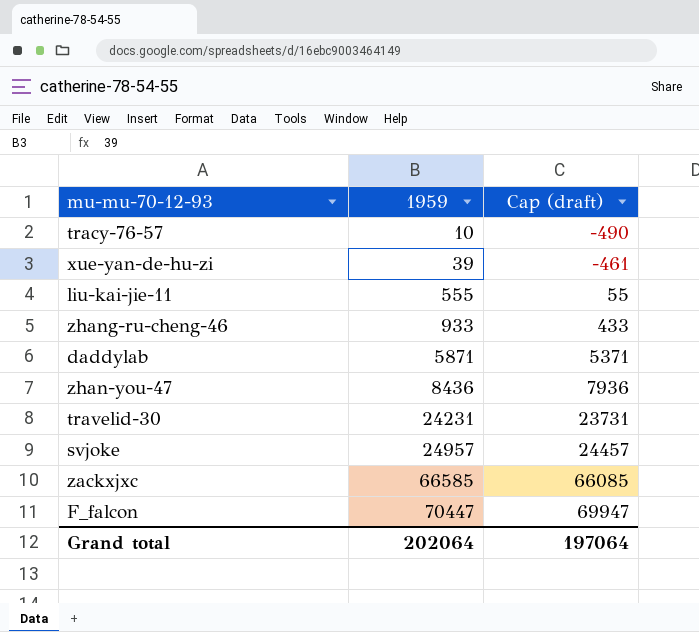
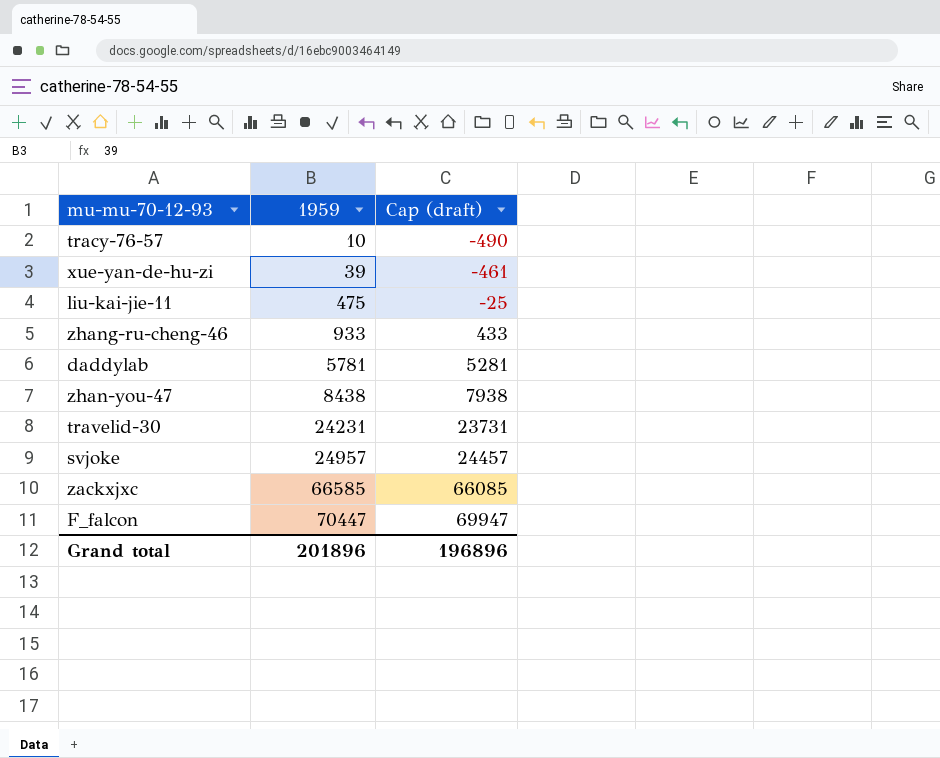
liu-kai-jie-11 | 1959: 555 -> 475
liu-kai-jie-11 | Cap (draft): 55 -> -25
daddylab | 1959: 5871 -> 5781
daddylab | Cap (draft): 5371 -> 5281
zhan-you-47 | 1959: 8436 -> 8438
zhan-you-47 | Cap (draft): 7936 -> 7938
Grand total | 1959: 202064 -> 201896
Grand total | Cap (draft): 197064 -> 196896

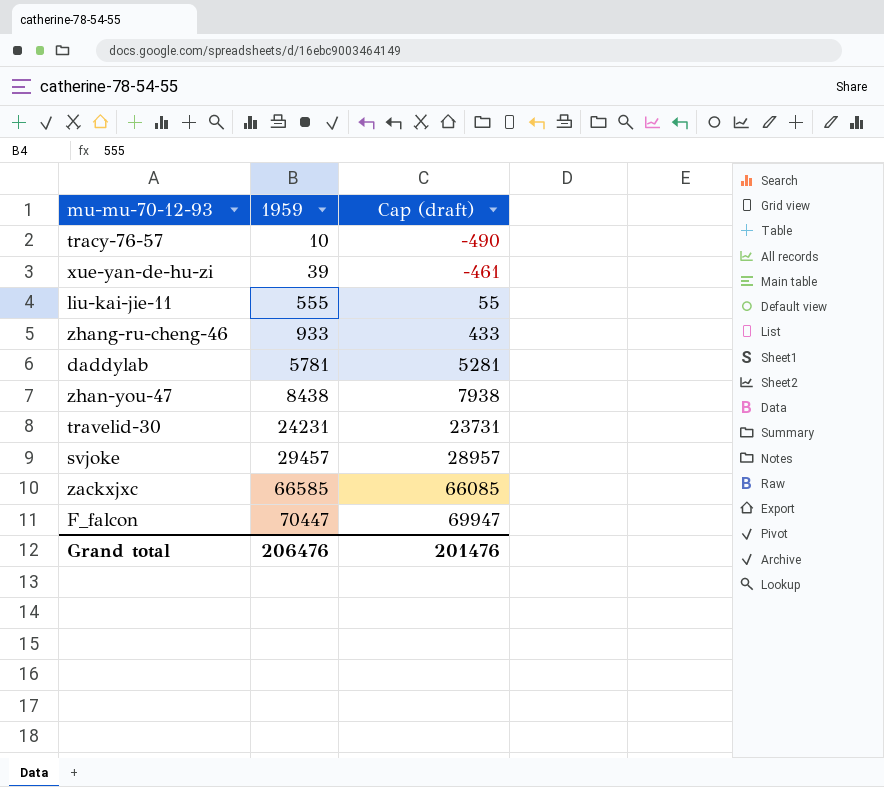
liu-kai-jie-11 | 1959: 475 -> 555
liu-kai-jie-11 | Cap (draft): -25 -> 55
svjoke | 1959: 24957 -> 29457
svjoke | Cap (draft): 24457 -> 28957
Grand total | 1959: 201896 -> 206476
Grand total | Cap (draft): 196896 -> 201476

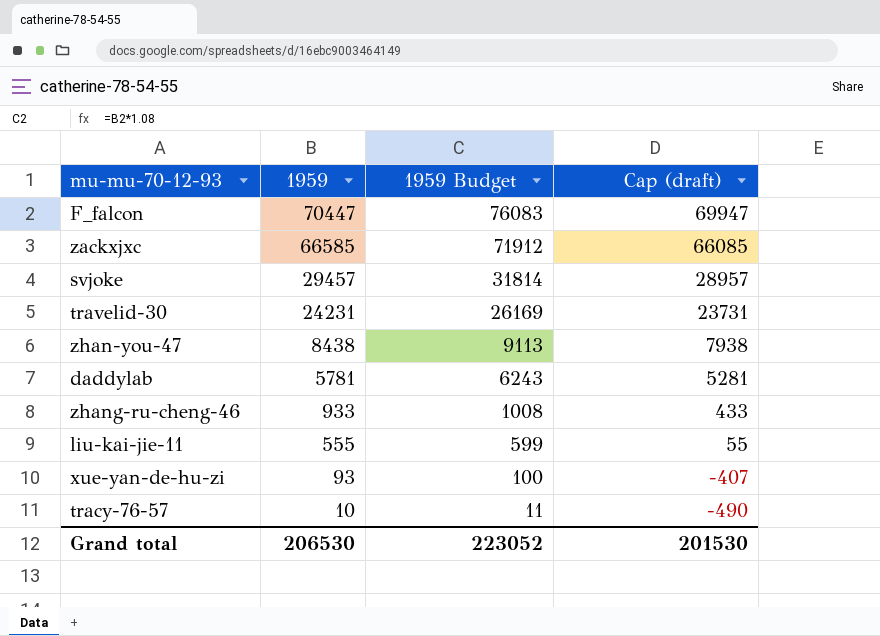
row order: 1959 ascending -> 1959 descending
column 1959 Budget | formula: none -> [1959] * 1.08
xue-yan-de-hu-zi | 1959: 39 -> 93
xue-yan-de-hu-zi | Cap (draft): -461 -> -407
Grand total | 1959: 206476 -> 206530
Grand total | Cap (draft): 201476 -> 201530

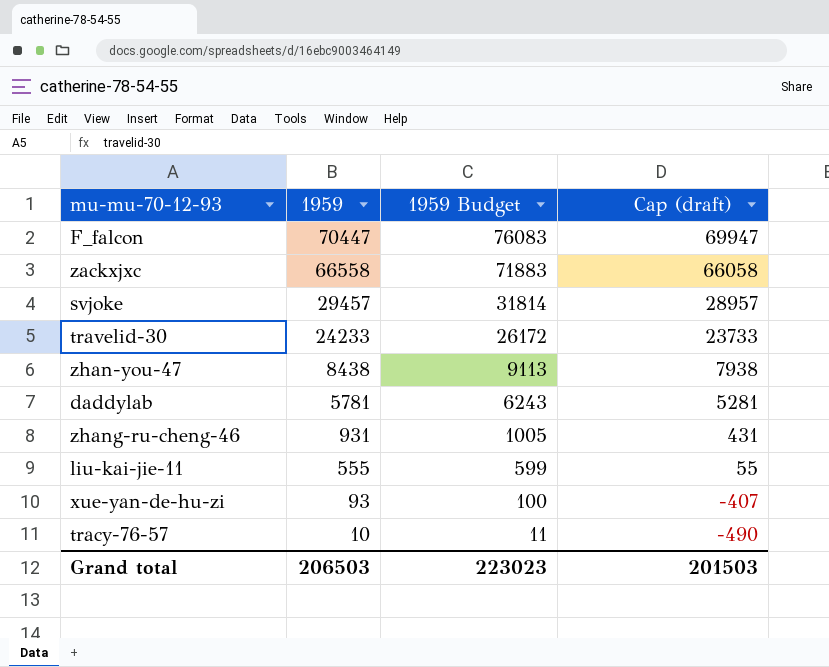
zackxjxc | 1959: 66585 -> 66558
zackxjxc | 1959 Budget: 71912 -> 71883
zackxjxc | Cap (draft): 66085 -> 66058
travelid-30 | 1959: 24231 -> 24233
travelid-30 | 1959 Budget: 26169 -> 26172
travelid-30 | Cap (draft): 23731 -> 23733
zhang-ru-cheng-46 | 1959: 933 -> 931
zhang-ru-cheng-46 | 1959 Budget: 1008 -> 1005
zhang-ru-cheng-46 | Cap (draft): 433 -> 431
Grand total | 1959: 206530 -> 206503
Grand total | 1959 Budget: 223052 -> 223023
Grand total | Cap (draft): 201530 -> 201503

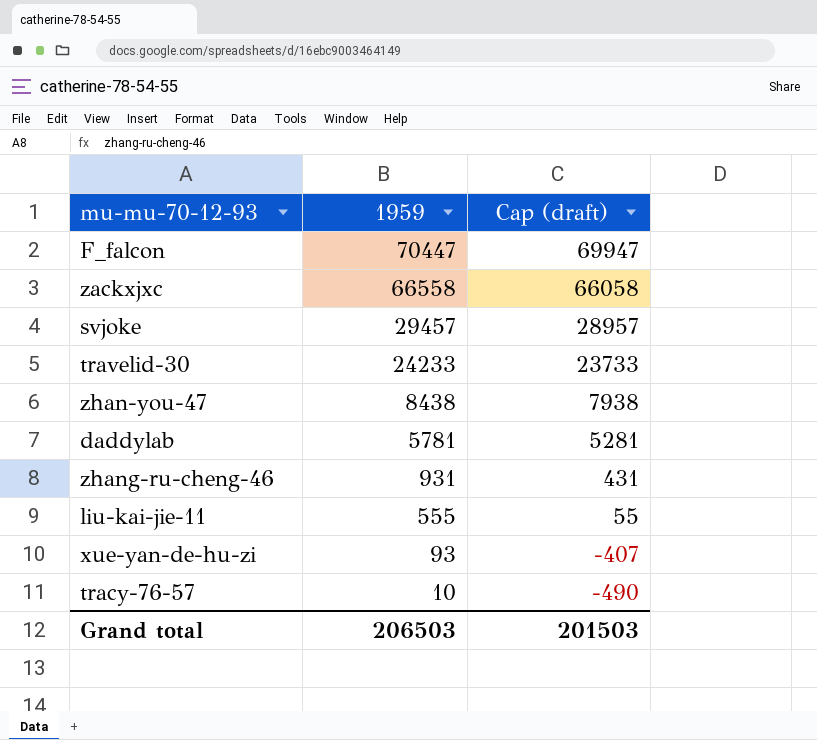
column 1959 Budget | formula: [1959] * 1.08 -> none

